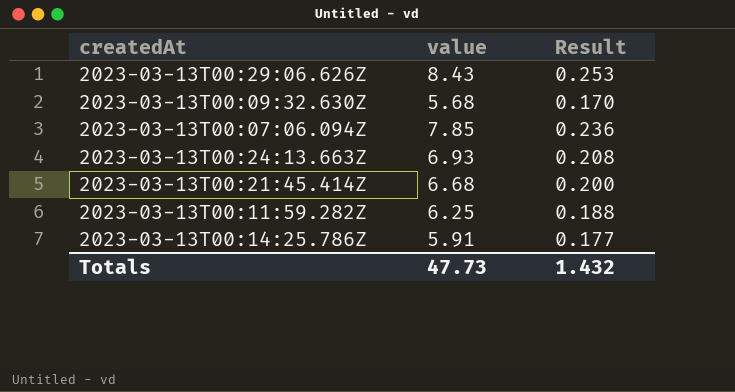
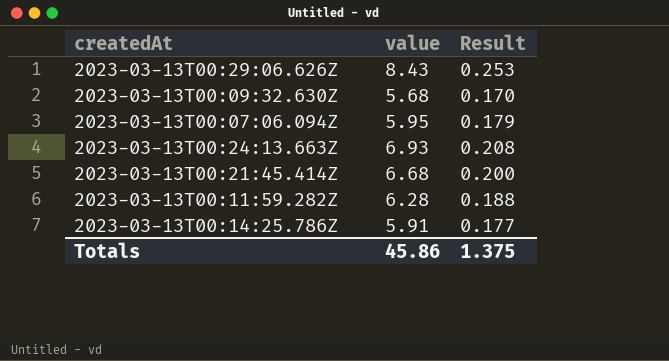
2023-03-13T00:07:06.094Z | value: 7.85 -> 5.95
2023-03-13T00:07:06.094Z | Result: 0.236 -> 0.179
2023-03-13T00:11:59.282Z | value: 6.25 -> 6.28
Totals | value: 47.73 -> 45.86
Totals | Result: 1.432 -> 1.375

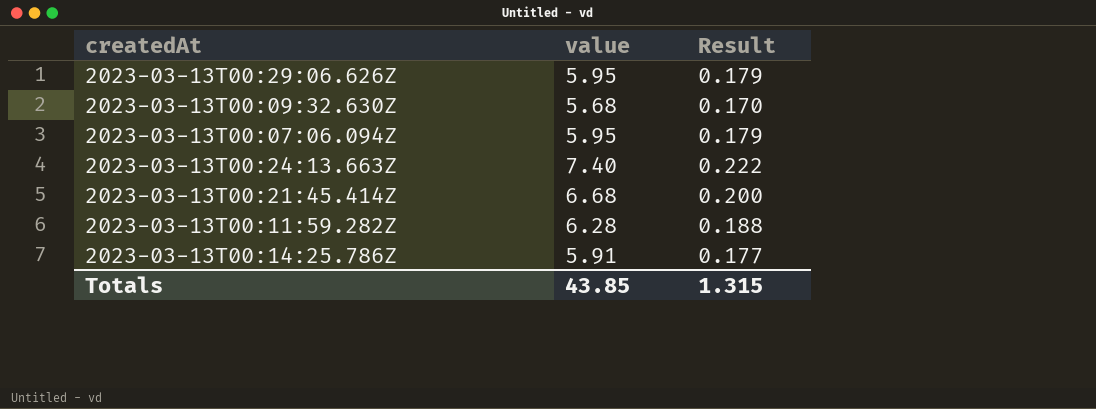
2023-03-13T00:29:06.626Z | value: 8.43 -> 5.95
2023-03-13T00:29:06.626Z | Result: 0.253 -> 0.179
2023-03-13T00:24:13.663Z | value: 6.93 -> 7.40
2023-03-13T00:24:13.663Z | Result: 0.208 -> 0.222
Totals | value: 45.86 -> 43.85
Totals | Result: 1.375 -> 1.315

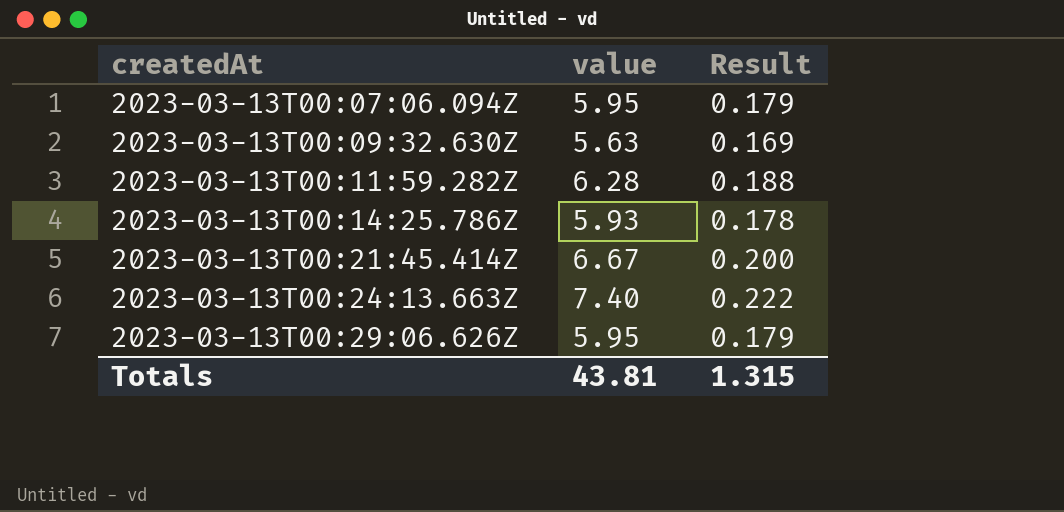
row order: none -> createdAt ascending
2023-03-13T00:09:32.630Z | value: 5.68 -> 5.63
2023-03-13T00:09:32.630Z | Result: 0.170 -> 0.169
2023-03-13T00:14:25.786Z | value: 5.91 -> 5.93
2023-03-13T00:14:25.786Z | Result: 0.177 -> 0.178
2023-03-13T00:21:45.414Z | value: 6.68 -> 6.67
Totals | value: 43.85 -> 43.81

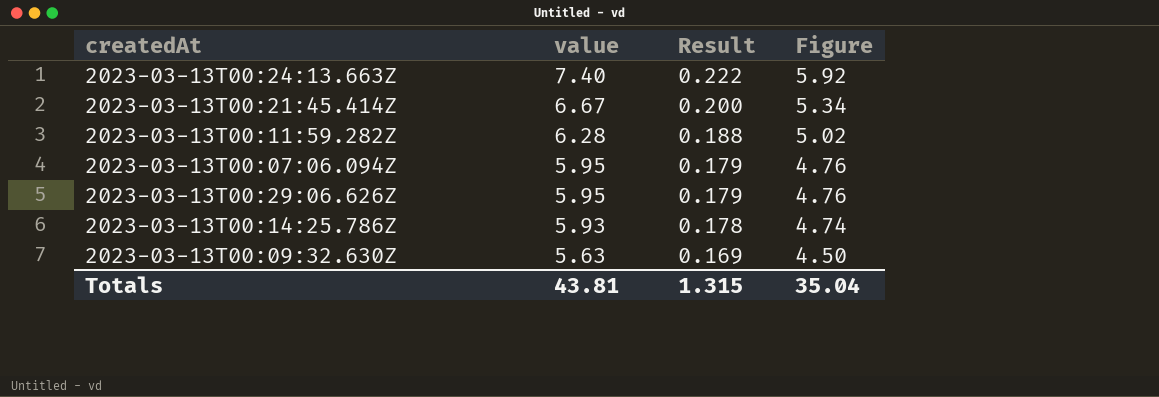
row order: createdAt ascending -> value descending
column Figure | formula: none -> [value] * 0.8

